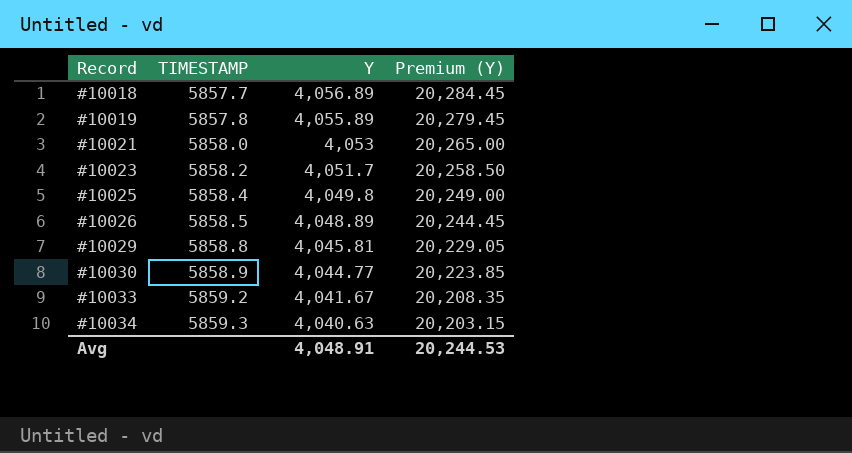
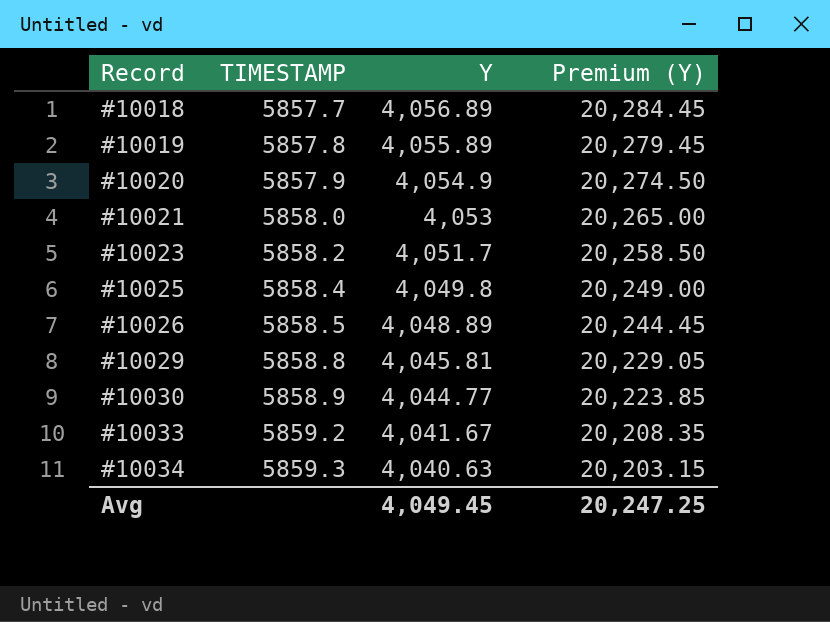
row #10020: none -> 5857.9 | 4,054.9 | 20,274.50
Avg | Y: 4,048.91 -> 4,049.45
Avg | Premium (Y): 20,244.53 -> 20,247.25

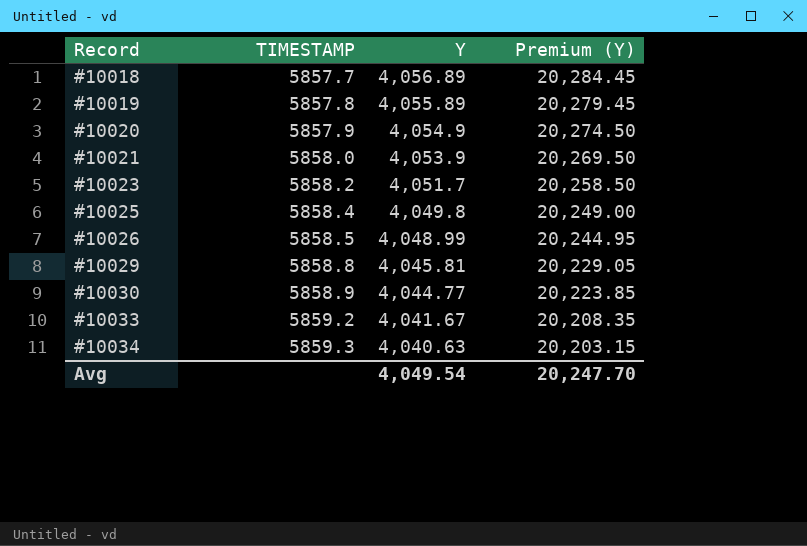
#10021 | Y: 4,053 -> 4,053.9
#10021 | Premium (Y): 20,265.00 -> 20,269.50
#10026 | Y: 4,048.89 -> 4,048.99
#10026 | Premium (Y): 20,244.45 -> 20,244.95
Avg | Y: 4,049.45 -> 4,049.54
Avg | Premium (Y): 20,247.25 -> 20,247.70

